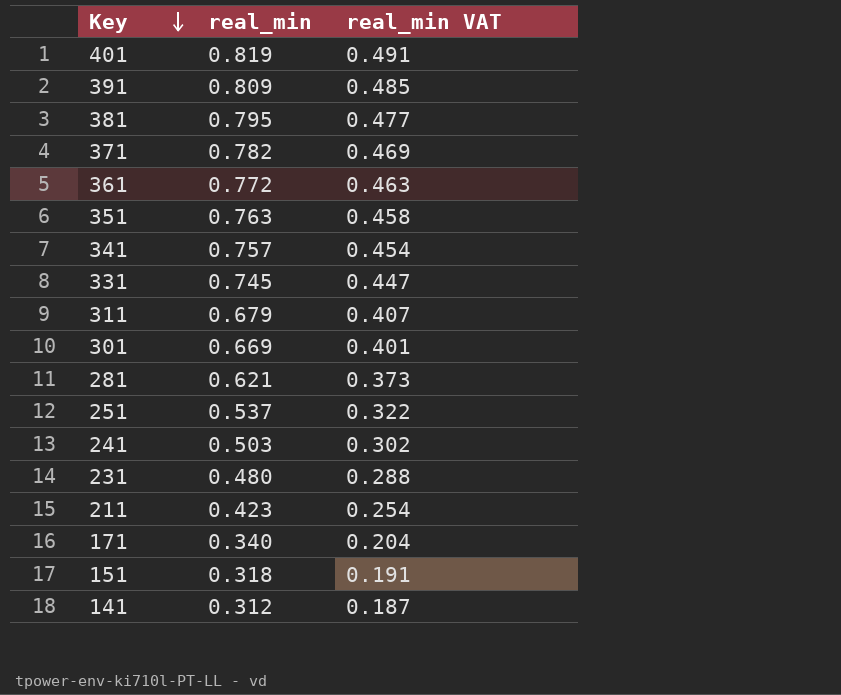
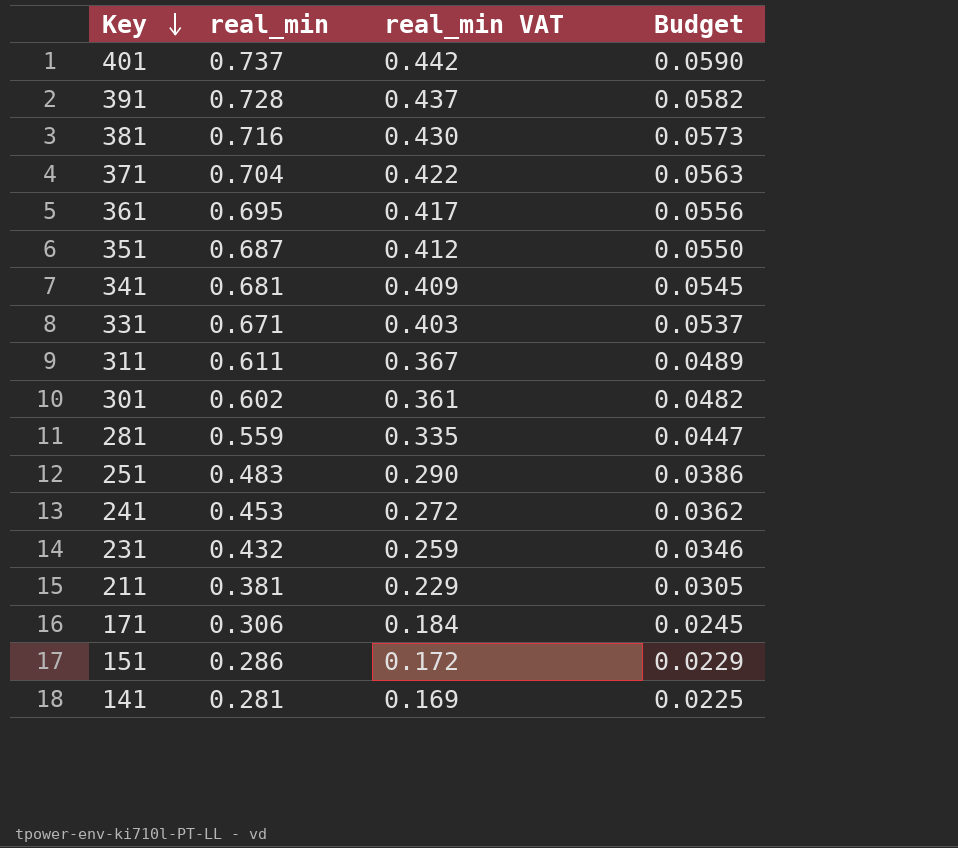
column Budget | formula: none -> [real_min] * 0.08
401 | real_min: 0.819 -> 0.737
401 | real_min VAT: 0.491 -> 0.442
391 | real_min: 0.809 -> 0.728
391 | real_min VAT: 0.485 -> 0.437
381 | real_min: 0.795 -> 0.716
381 | real_min VAT: 0.477 -> 0.430
371 | real_min: 0.782 -> 0.704
371 | real_min VAT: 0.469 -> 0.422
361 | real_min: 0.772 -> 0.695
361 | real_min VAT: 0.463 -> 0.417
351 | real_min: 0.763 -> 0.687
351 | real_min VAT: 0.458 -> 0.412
341 | real_min: 0.757 -> 0.681
341 | real_min VAT: 0.454 -> 0.409
331 | real_min: 0.745 -> 0.671
331 | real_min VAT: 0.447 -> 0.403
311 | real_min: 0.679 -> 0.611
311 | real_min VAT: 0.407 -> 0.367
301 | real_min: 0.669 -> 0.602
301 | real_min VAT: 0.401 -> 0.361
281 | real_min: 0.621 -> 0.559
281 | real_min VAT: 0.373 -> 0.335
251 | real_min: 0.537 -> 0.483
251 | real_min VAT: 0.322 -> 0.290
241 | real_min: 0.503 -> 0.453
241 | real_min VAT: 0.302 -> 0.272
231 | real_min: 0.480 -> 0.432
231 | real_min VAT: 0.288 -> 0.259
211 | real_min: 0.423 -> 0.381
211 | real_min VAT: 0.254 -> 0.229
171 | real_min: 0.340 -> 0.306
171 | real_min VAT: 0.204 -> 0.184
151 | real_min: 0.318 -> 0.286
151 | real_min VAT: 0.191 -> 0.172
141 | real_min: 0.312 -> 0.281
141 | real_min VAT: 0.187 -> 0.169

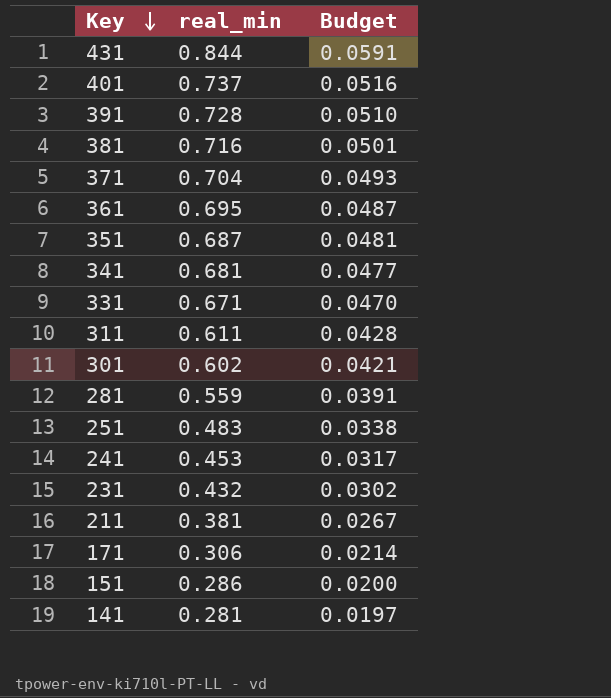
column real_min VAT | formula: [real_min] * 0.6 -> none
column Budget | formula: [real_min] * 0.08 -> [real_min] * 0.07
row 431: none -> 0.844 | 0.0591

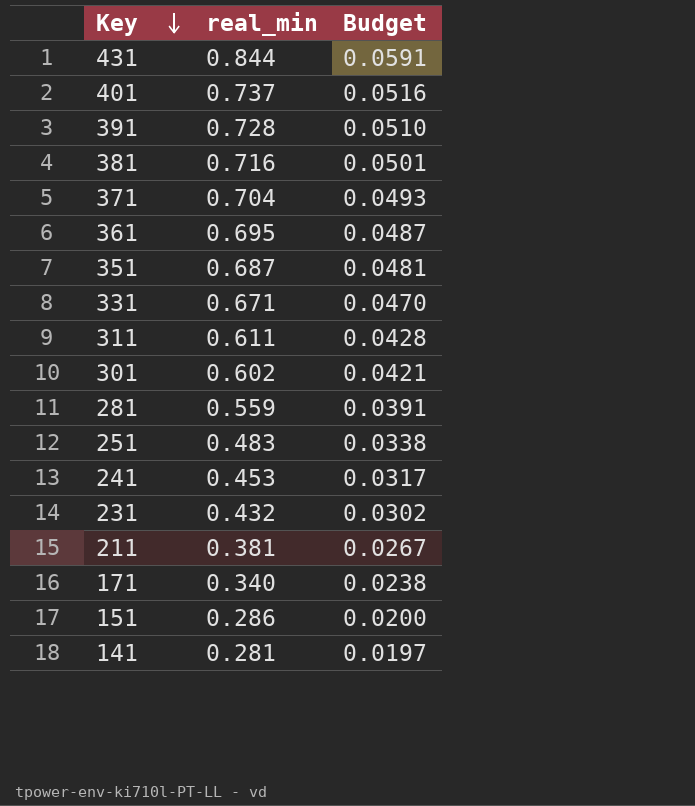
row 341: 0.681 | 0.0477 -> none
171 | real_min: 0.306 -> 0.340
171 | Budget: 0.0214 -> 0.0238

